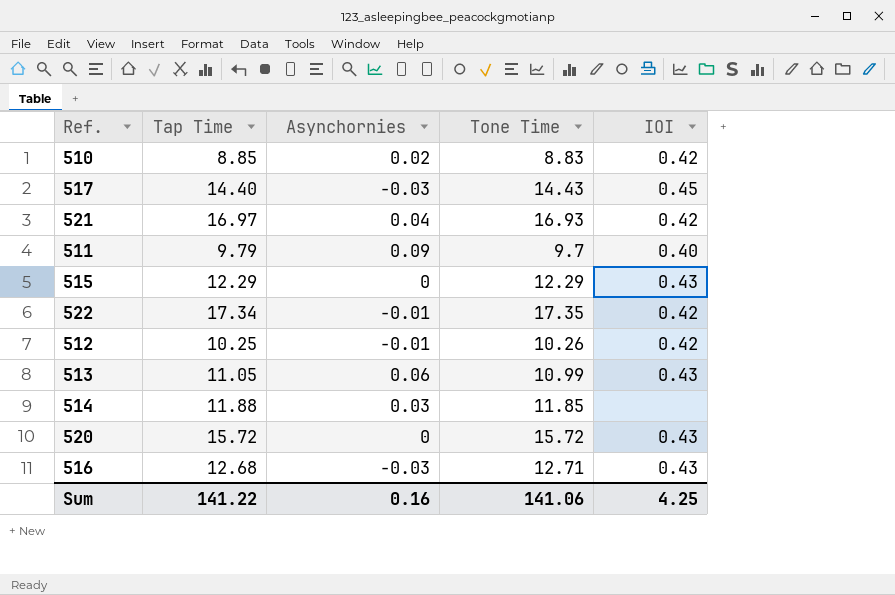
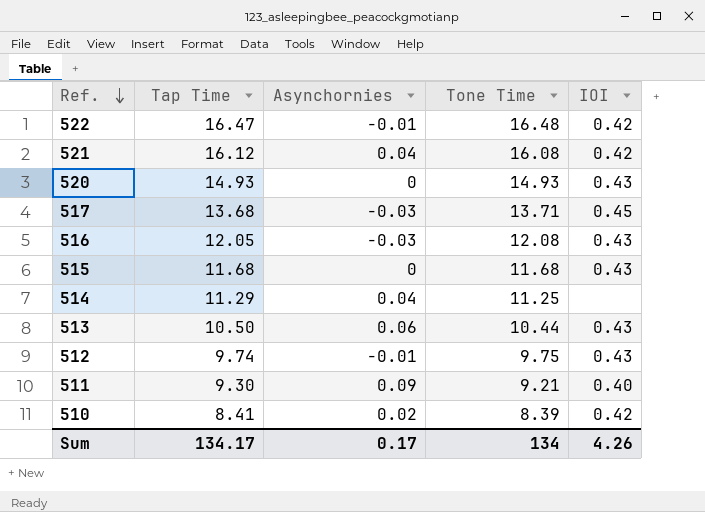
row order: none -> Ref. descending
522 | Tap Time: 17.34 -> 16.47
522 | Tone Time: 17.35 -> 16.48
521 | Tap Time: 16.97 -> 16.12
521 | Tone Time: 16.93 -> 16.08
520 | Tap Time: 15.72 -> 14.93
520 | Tone Time: 15.72 -> 14.93
517 | Tap Time: 14.40 -> 13.68
517 | Tone Time: 14.43 -> 13.71
516 | Tap Time: 12.68 -> 12.05
516 | Tone Time: 12.71 -> 12.08
515 | Tap Time: 12.29 -> 11.68
515 | Tone Time: 12.29 -> 11.68
514 | Tap Time: 11.88 -> 11.29
514 | Asynchornies: 0.03 -> 0.04
514 | Tone Time: 11.85 -> 11.25
513 | Tap Time: 11.05 -> 10.50
513 | Tone Time: 10.99 -> 10.44
512 | Tap Time: 10.25 -> 9.74
512 | Tone Time: 10.26 -> 9.75
512 | IOI: 0.42 -> 0.43
511 | Tap Time: 9.79 -> 9.30
511 | Tone Time: 9.7 -> 9.21
510 | Tap Time: 8.85 -> 8.41
510 | Tone Time: 8.83 -> 8.39
Sum | Tap Time: 141.22 -> 134.17
Sum | Asynchornies: 0.16 -> 0.17
Sum | Tone Time: 141.06 -> 134
Sum | IOI: 4.25 -> 4.26

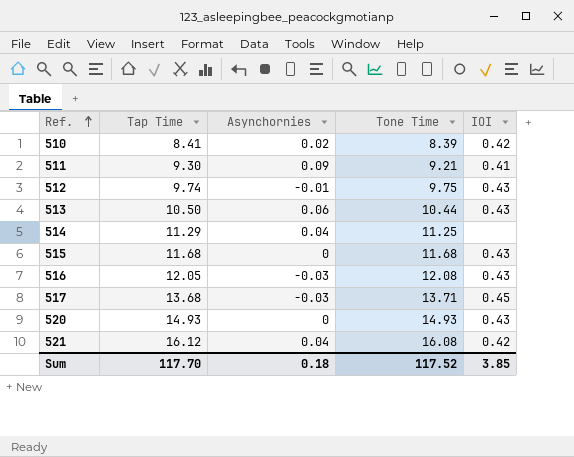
row order: Ref. descending -> Ref. ascending
row 522: 16.47 | -0.01 | 16.48 | 0.42 -> none
511 | IOI: 0.40 -> 0.41
Sum | Tap Time: 134.17 -> 117.70
Sum | Asynchornies: 0.17 -> 0.18
Sum | Tone Time: 134 -> 117.52
Sum | IOI: 4.26 -> 3.85

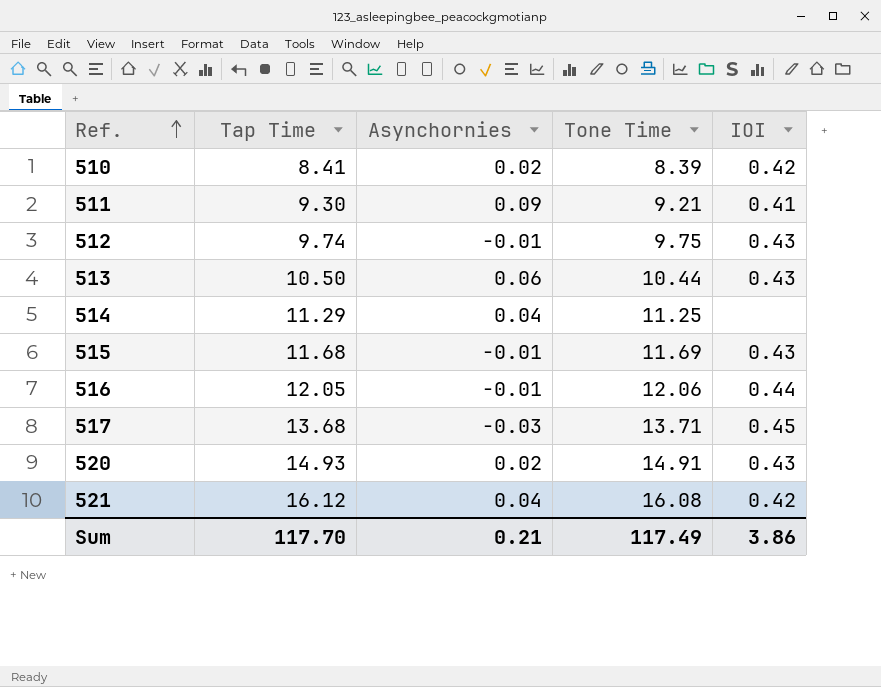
515 | Asynchornies: 0 -> -0.01
515 | Tone Time: 11.68 -> 11.69
516 | Asynchornies: -0.03 -> -0.01
516 | Tone Time: 12.08 -> 12.06
516 | IOI: 0.43 -> 0.44
520 | Asynchornies: 0 -> 0.02
520 | Tone Time: 14.93 -> 14.91
Sum | Asynchornies: 0.18 -> 0.21
Sum | Tone Time: 117.52 -> 117.49
Sum | IOI: 3.85 -> 3.86

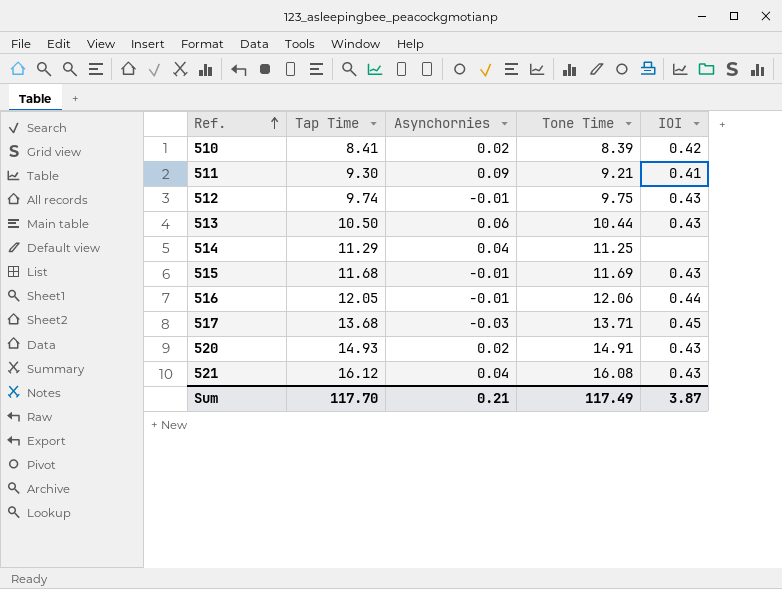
521 | IOI: 0.42 -> 0.43
Sum | IOI: 3.86 -> 3.87

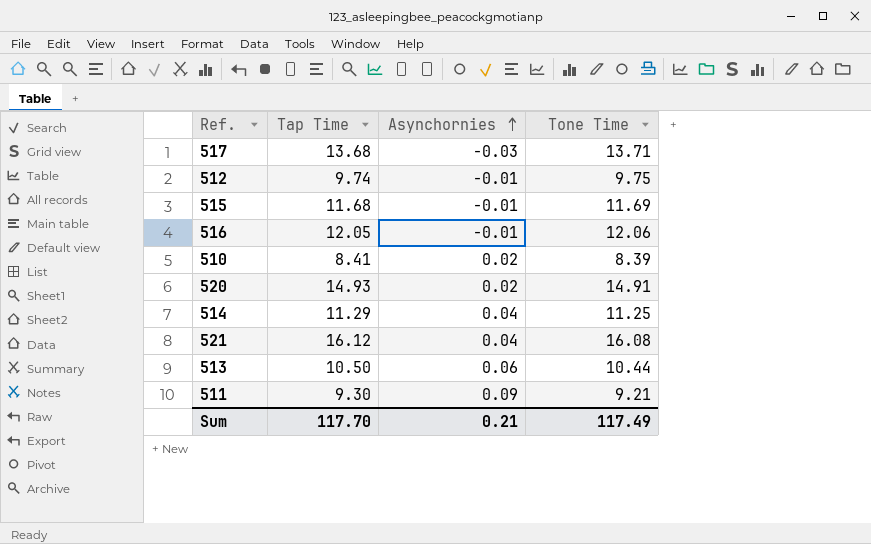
row order: Ref. ascending -> Asynchornies ascending
column IOI | position: 5 -> none

